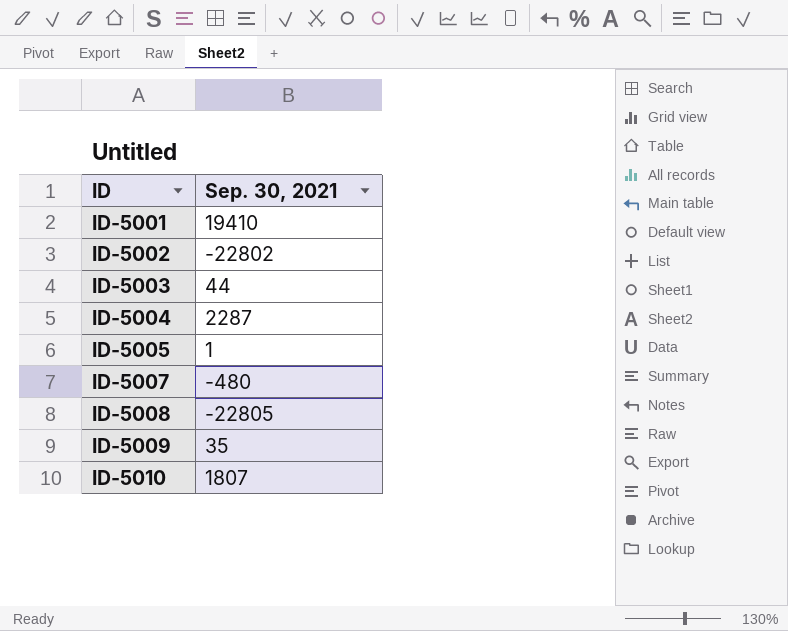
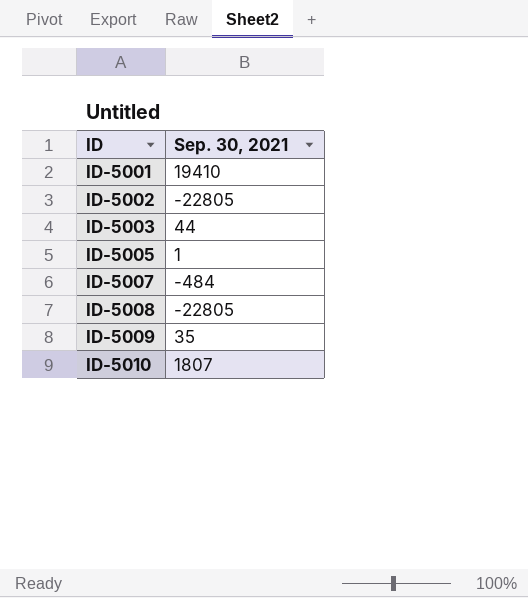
row ID-5004: 2287 -> none
ID-5002 | Sep. 30, 2021: -22802 -> -22805
ID-5007 | Sep. 30, 2021: -480 -> -484

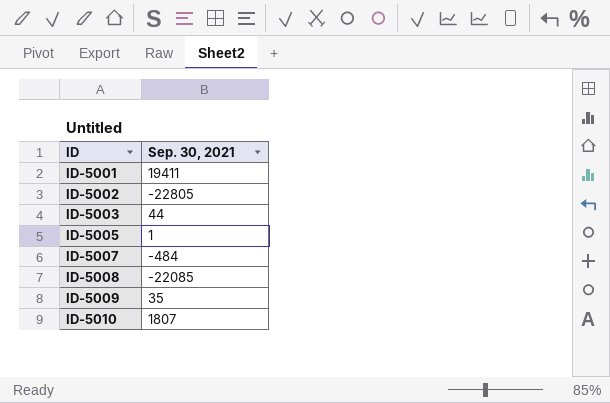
ID-5001 | Sep. 30, 2021: 19410 -> 19411
ID-5008 | Sep. 30, 2021: -22805 -> -22085

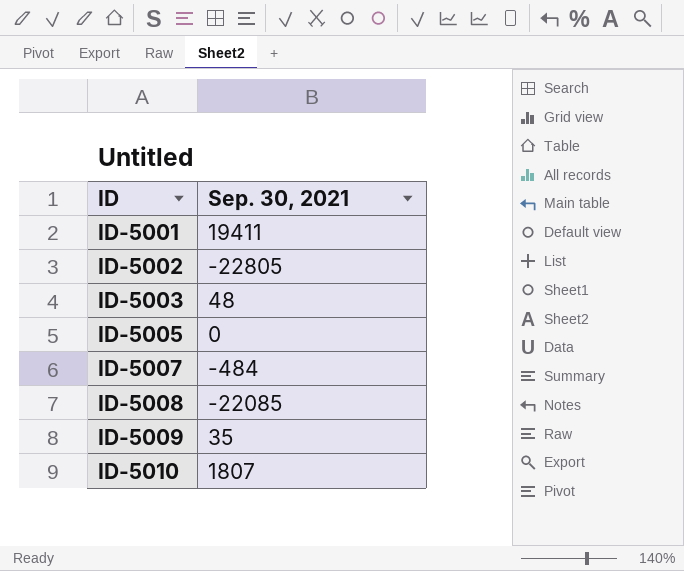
ID-5003 | Sep. 30, 2021: 44 -> 48
ID-5005 | Sep. 30, 2021: 1 -> 0

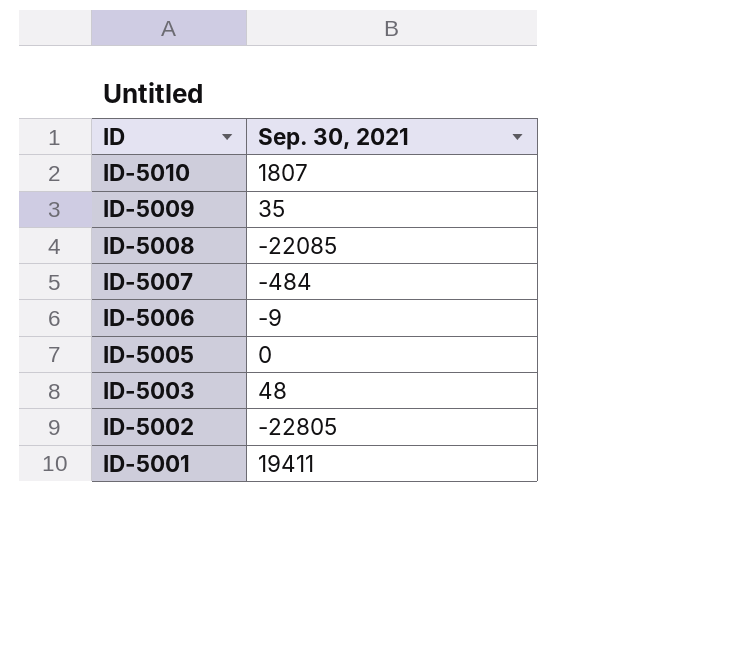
row order: ID ascending -> ID descending
row ID-5006: none -> -9

